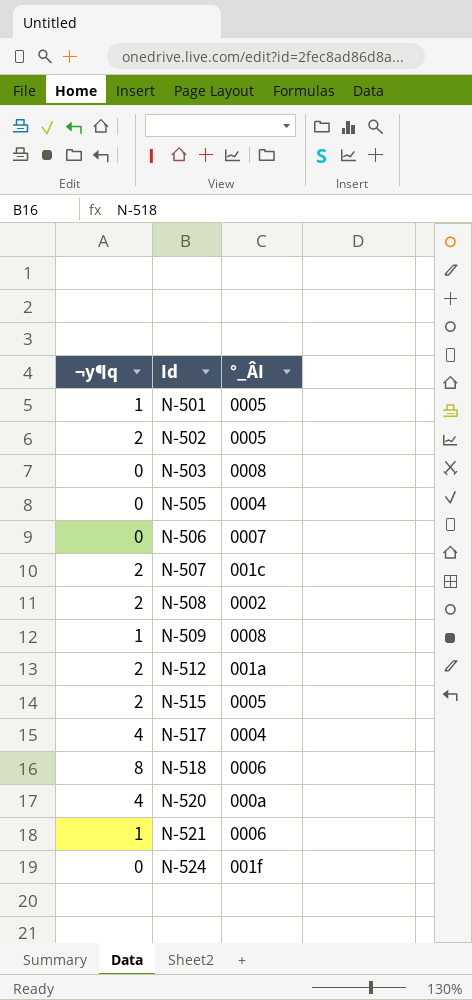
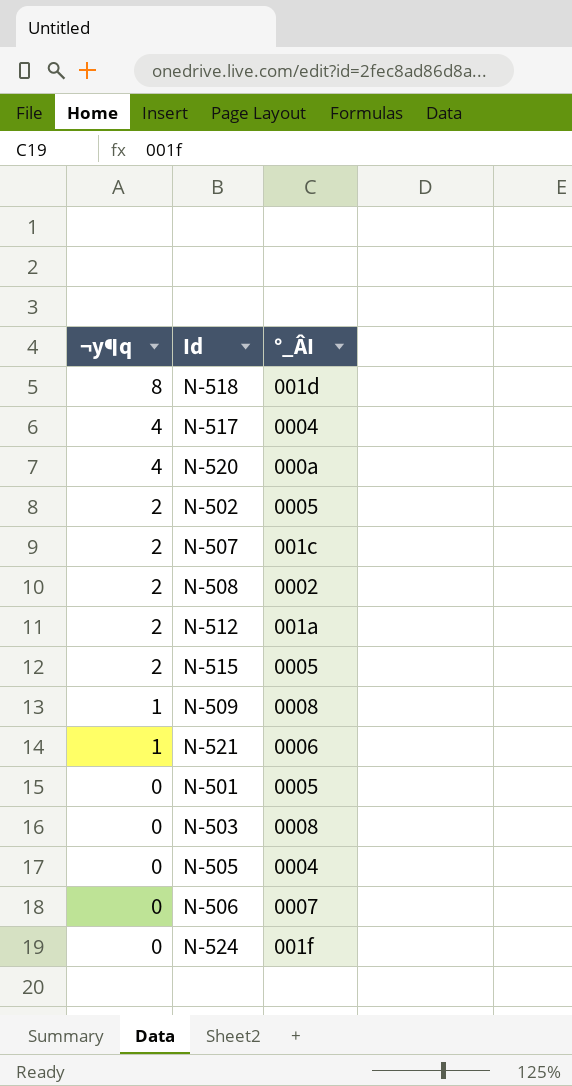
row order: Id ascending -> ¬y¶q descending
N-518 | °_ÂI: 0006 -> 001d
N-501 | ¬y¶q: 1 -> 0

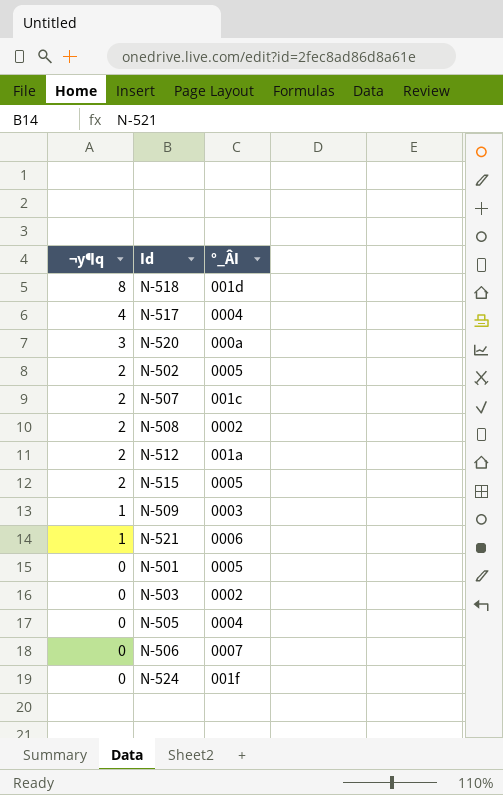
N-520 | ¬y¶q: 4 -> 3
N-509 | °_ÂI: 0008 -> 0003
N-503 | °_ÂI: 0008 -> 0002

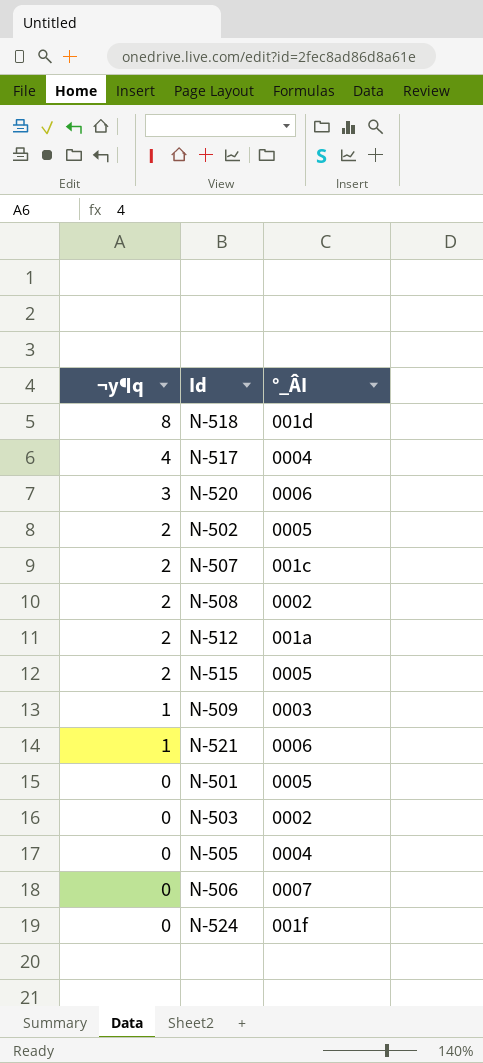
N-520 | °_ÂI: 000a -> 0006

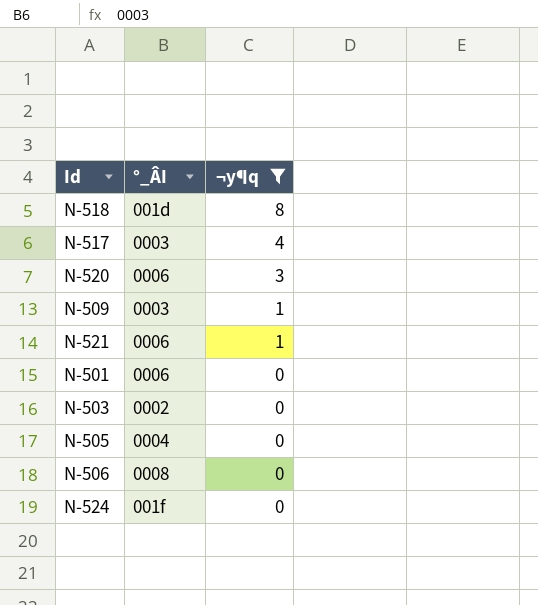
filter: none -> ¬y¶q != 2
column ¬y¶q | position: 1 -> 3
N-517 | °_ÂI: 0004 -> 0003
N-501 | °_ÂI: 0005 -> 0006
N-506 | °_ÂI: 0007 -> 0008

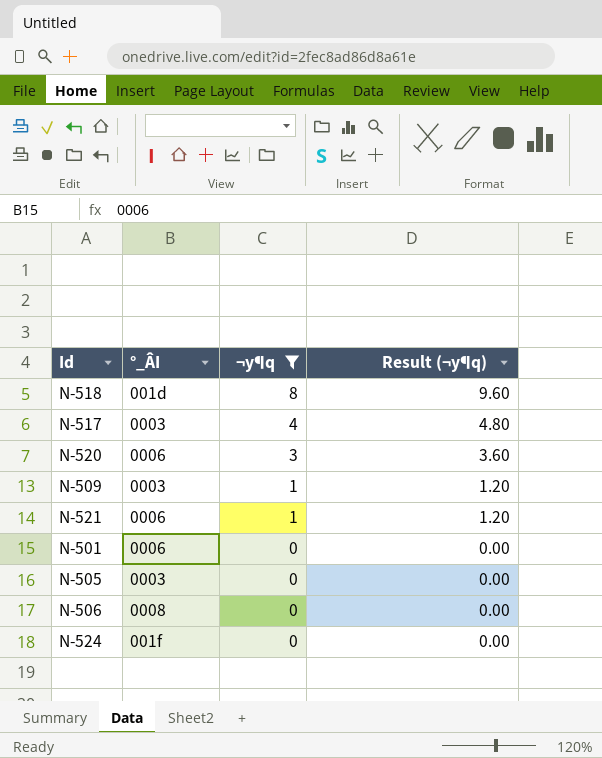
column Result (¬y¶q) | formula: none -> [¬y¶q] * 1.2
row N-503: 0002 | 0 -> none
N-505 | °_ÂI: 0004 -> 0003

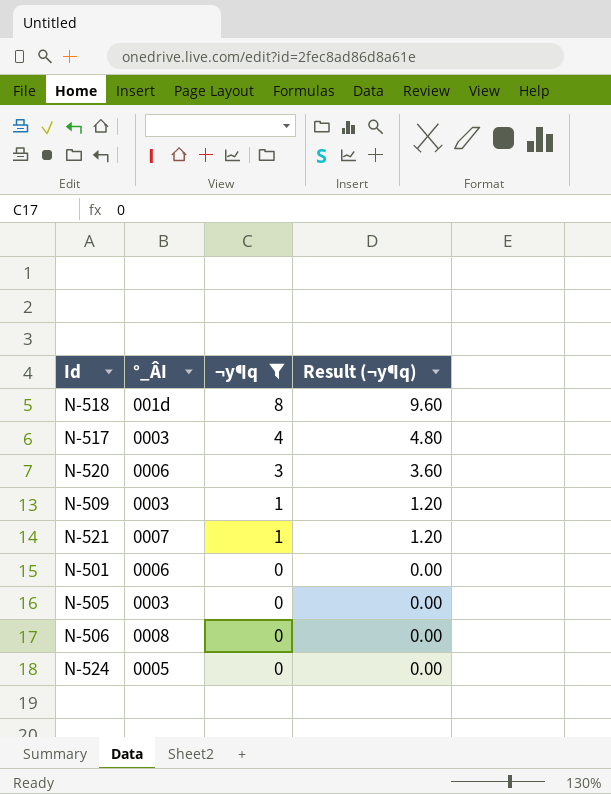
N-521 | °_ÂI: 0006 -> 0007
N-524 | °_ÂI: 001f -> 0005

